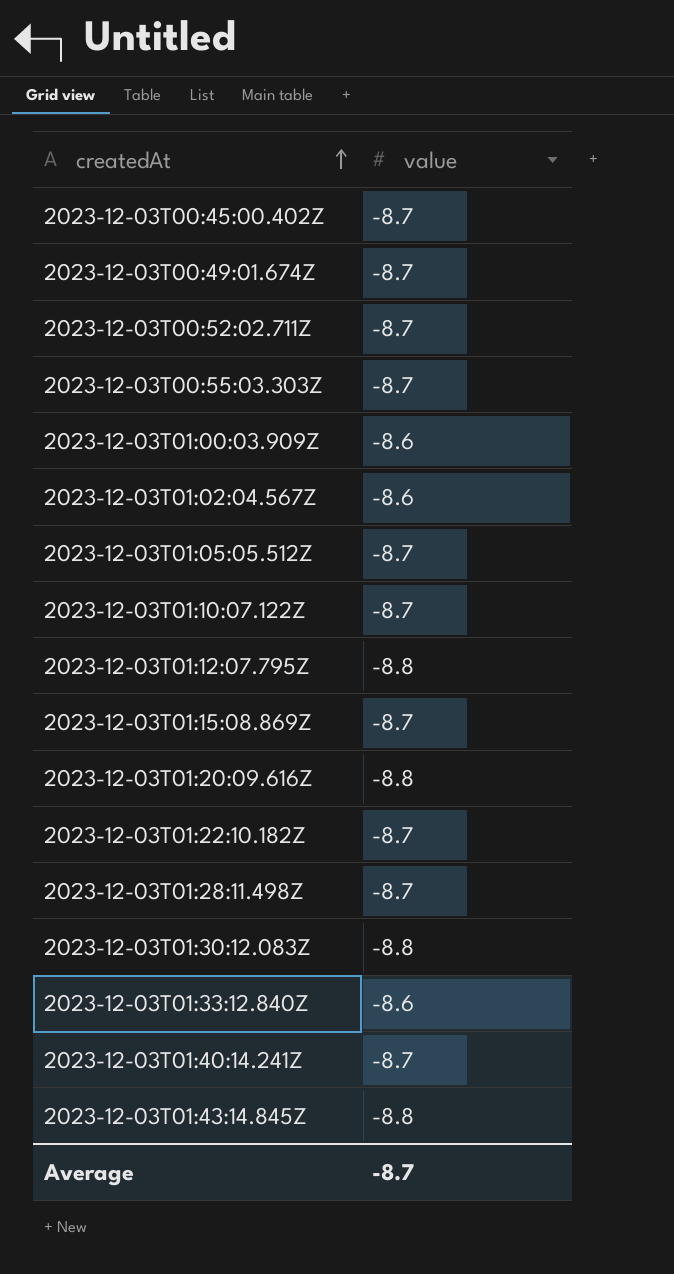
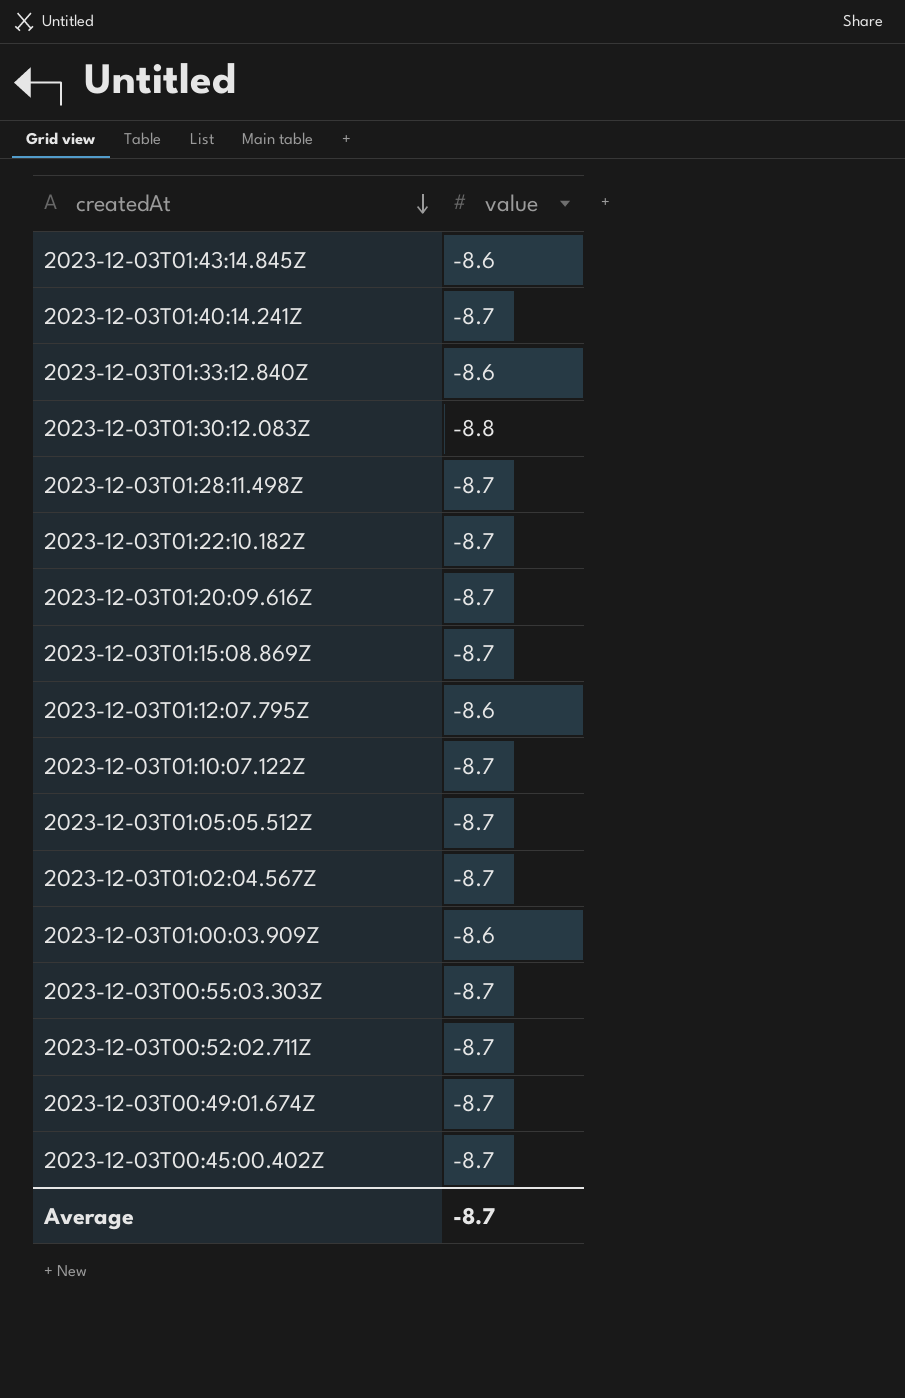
row order: createdAt ascending -> createdAt descending
2023-12-03T01:43:14.845Z | value: -8.8 -> -8.6
2023-12-03T01:20:09.616Z | value: -8.8 -> -8.7
2023-12-03T01:12:07.795Z | value: -8.8 -> -8.6
2023-12-03T01:02:04.567Z | value: -8.6 -> -8.7

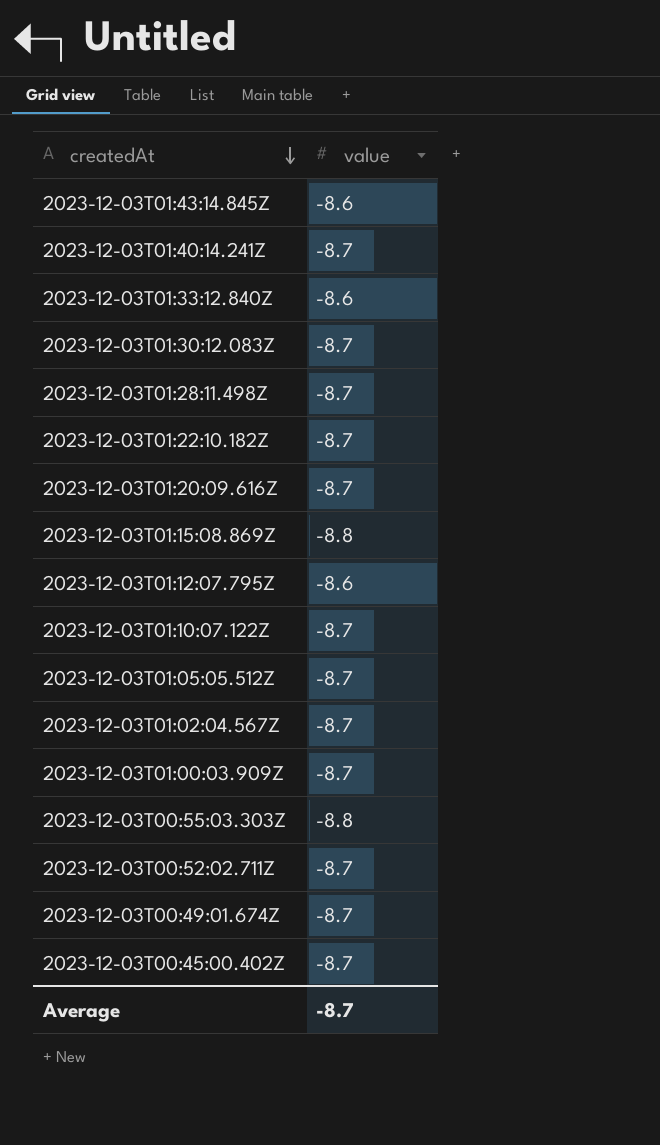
2023-12-03T01:30:12.083Z | value: -8.8 -> -8.7
2023-12-03T01:15:08.869Z | value: -8.7 -> -8.8
2023-12-03T01:00:03.909Z | value: -8.6 -> -8.7
2023-12-03T00:55:03.303Z | value: -8.7 -> -8.8

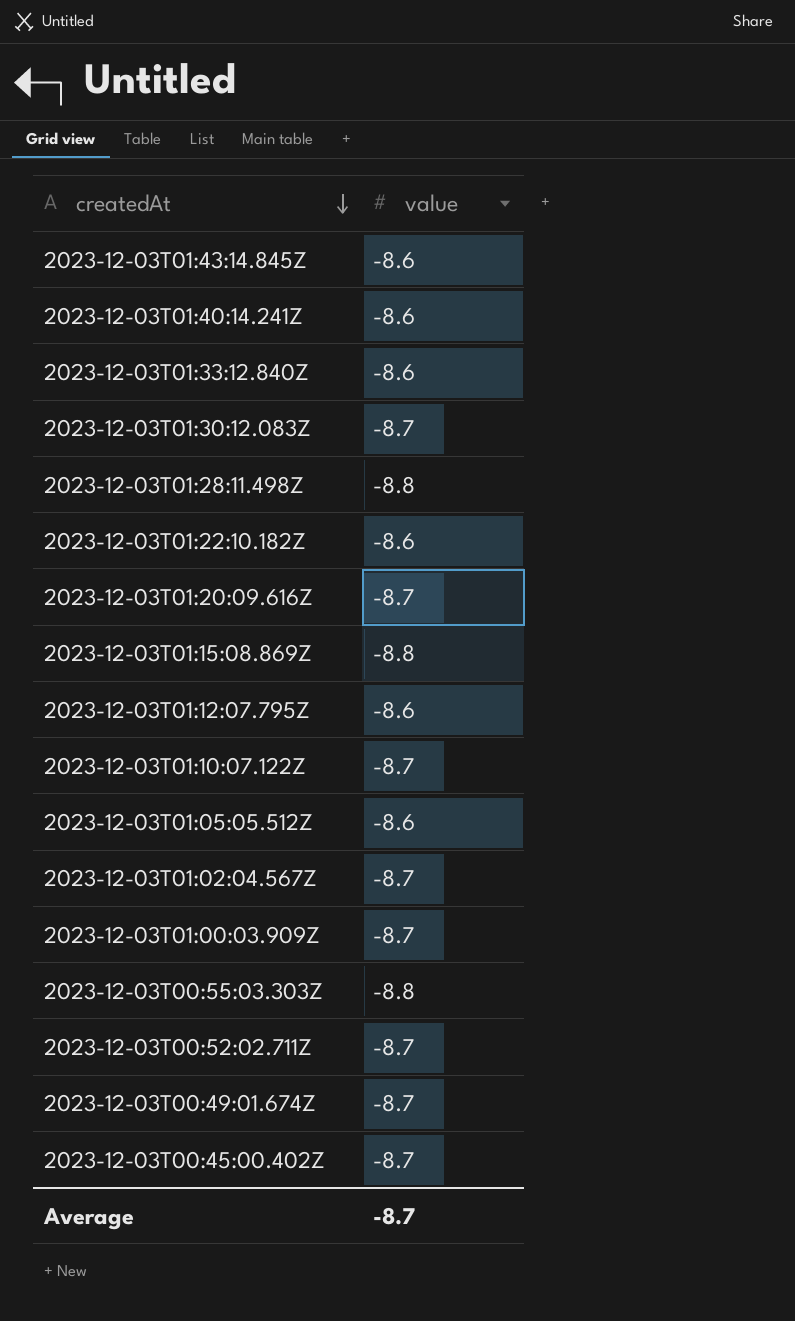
2023-12-03T01:40:14.241Z | value: -8.7 -> -8.6
2023-12-03T01:28:11.498Z | value: -8.7 -> -8.8
2023-12-03T01:22:10.182Z | value: -8.7 -> -8.6
2023-12-03T01:05:05.512Z | value: -8.7 -> -8.6

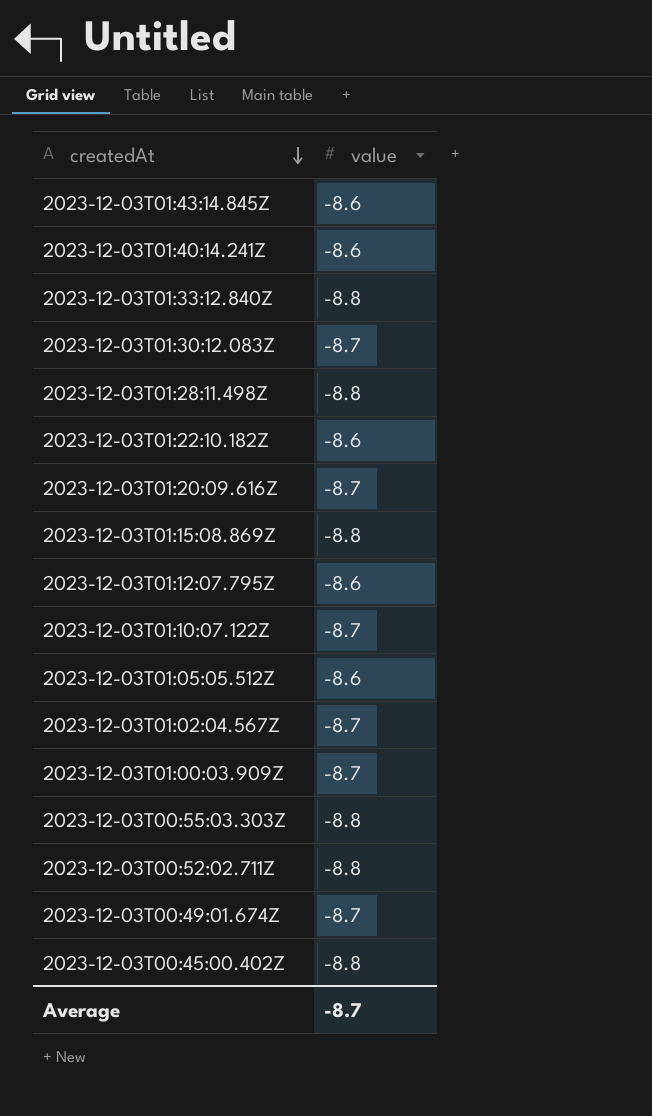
2023-12-03T01:33:12.840Z | value: -8.6 -> -8.8
2023-12-03T00:52:02.711Z | value: -8.7 -> -8.8
2023-12-03T00:45:00.402Z | value: -8.7 -> -8.8

